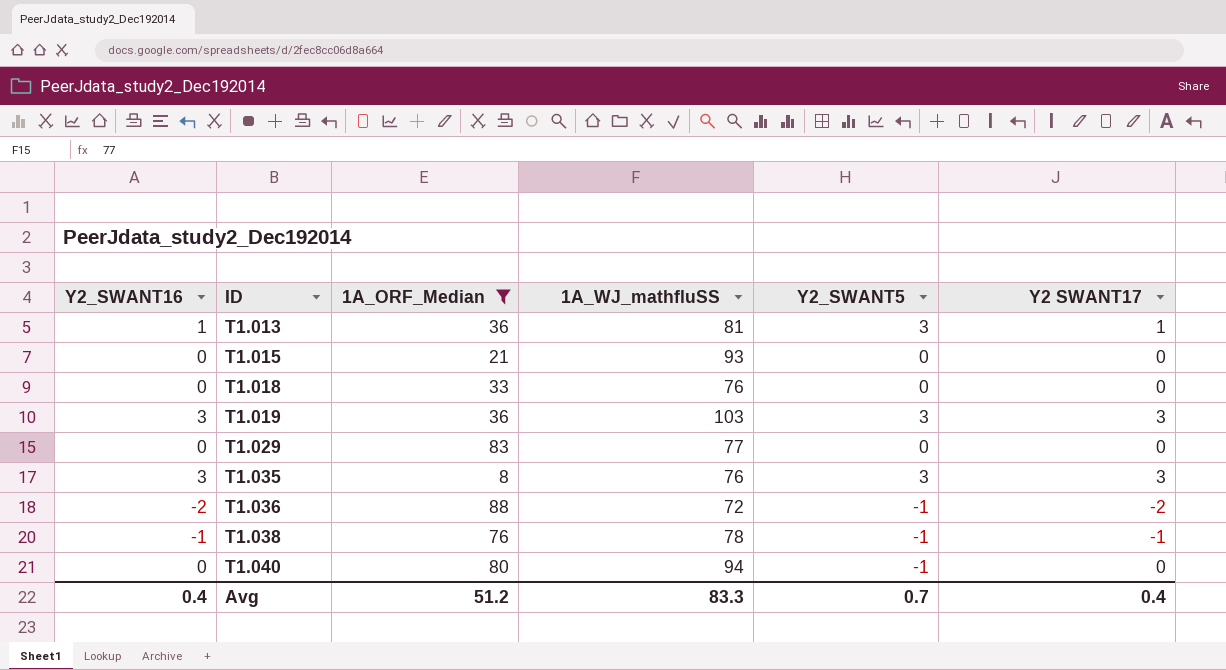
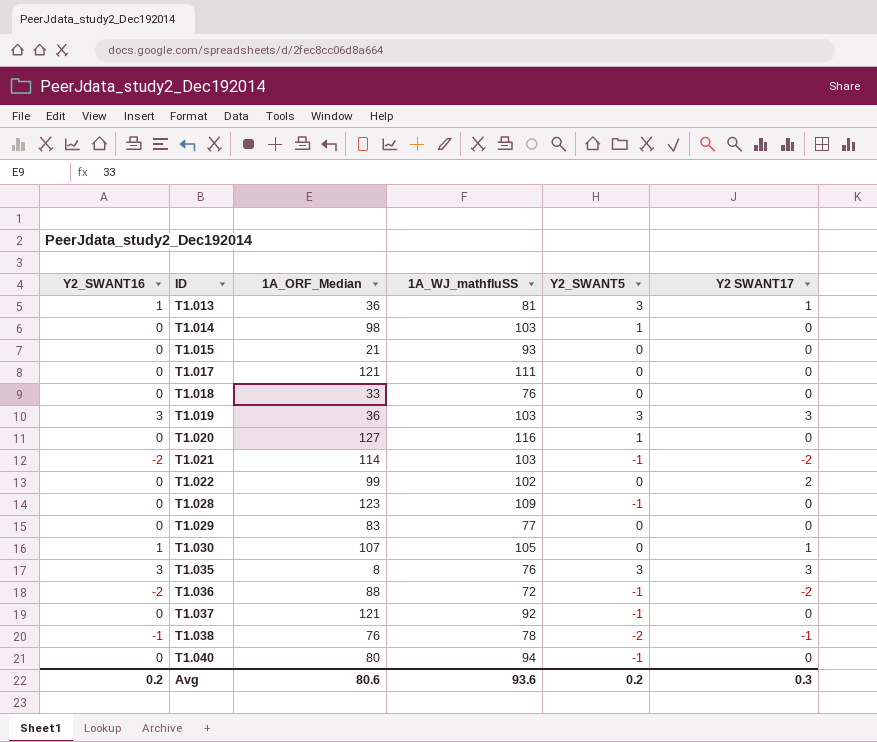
filter: 1A_ORF_Median <= 88 -> none
T1.038 | Y2_SWANT5: -1 -> -2
Avg | Y2_SWANT16: 0.4 -> 0.2
Avg | 1A_ORF_Median: 51.2 -> 80.6
Avg | 1A_WJ_mathfluSS: 83.3 -> 93.6
Avg | Y2_SWANT5: 0.7 -> 0.2
Avg | Y2 SWANT17: 0.4 -> 0.3

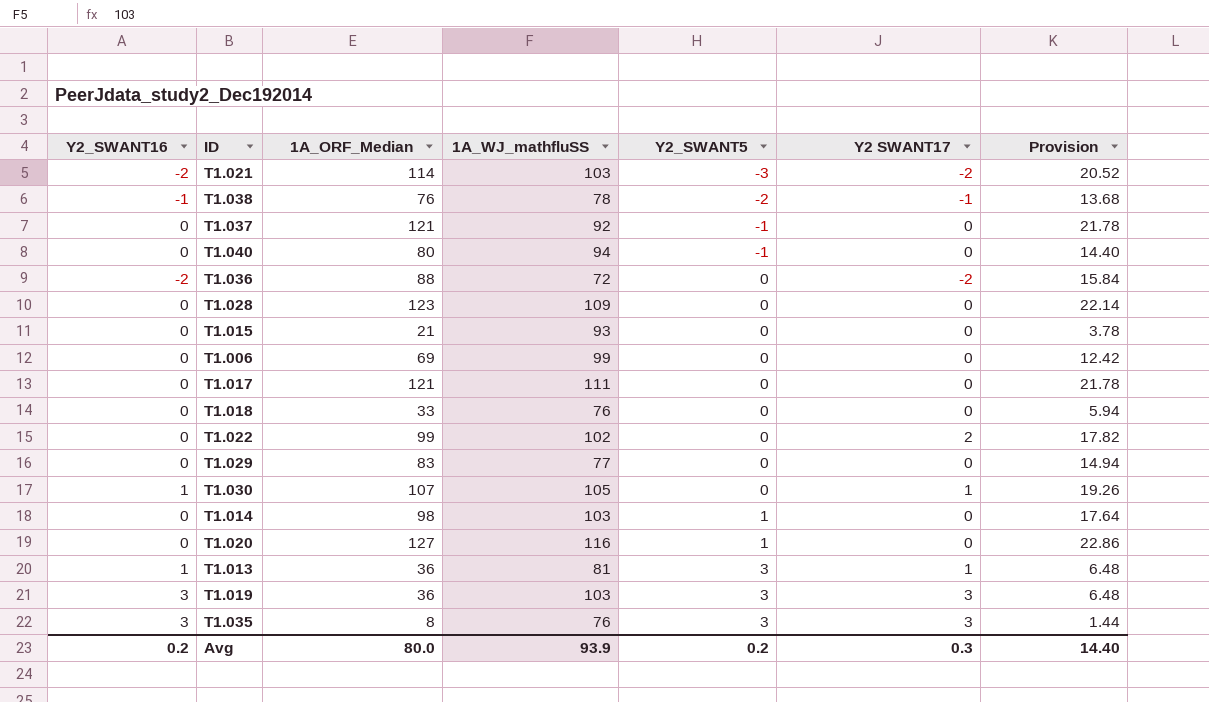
row order: ID ascending -> Y2_SWANT5 ascending
column Provision | formula: none -> [1A_ORF_Median] * 0.18
T1.021 | Y2_SWANT5: -1 -> -3
T1.036 | Y2_SWANT5: -1 -> 0
T1.028 | Y2_SWANT5: -1 -> 0
row T1.006: none -> 0 | 69 | 99 | 0 | 0 | 12.42
Avg | 1A_ORF_Median: 80.6 -> 80.0
Avg | 1A_WJ_mathfluSS: 93.6 -> 93.9

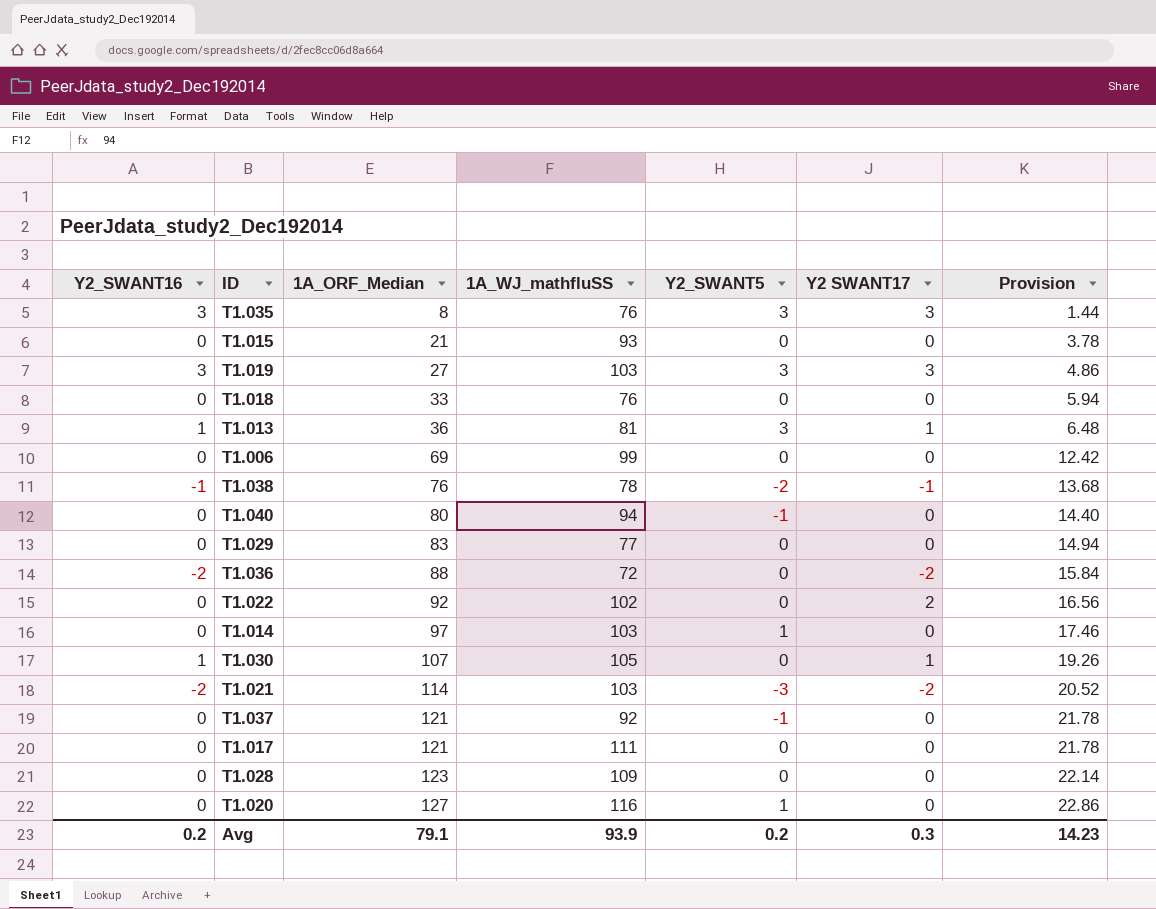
row order: Y2_SWANT5 ascending -> 1A_ORF_Median ascending
T1.019 | 1A_ORF_Median: 36 -> 27
T1.019 | Provision: 6.48 -> 4.86
T1.022 | 1A_ORF_Median: 99 -> 92
T1.022 | Provision: 17.82 -> 16.56
T1.014 | 1A_ORF_Median: 98 -> 97
T1.014 | Provision: 17.64 -> 17.46
Avg | 1A_ORF_Median: 80.0 -> 79.1
Avg | Provision: 14.40 -> 14.23

